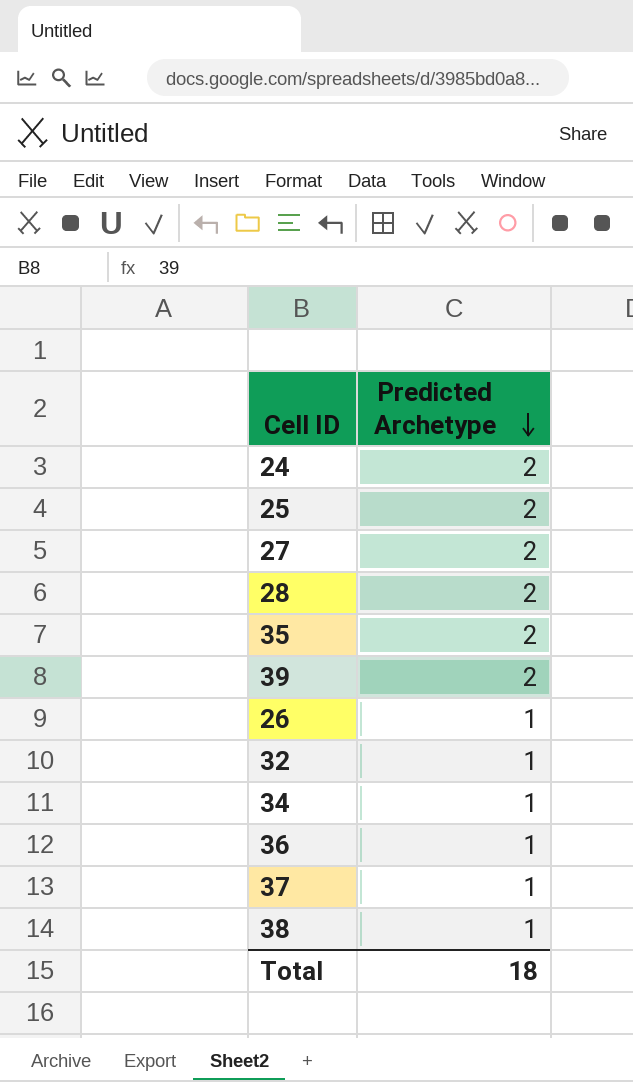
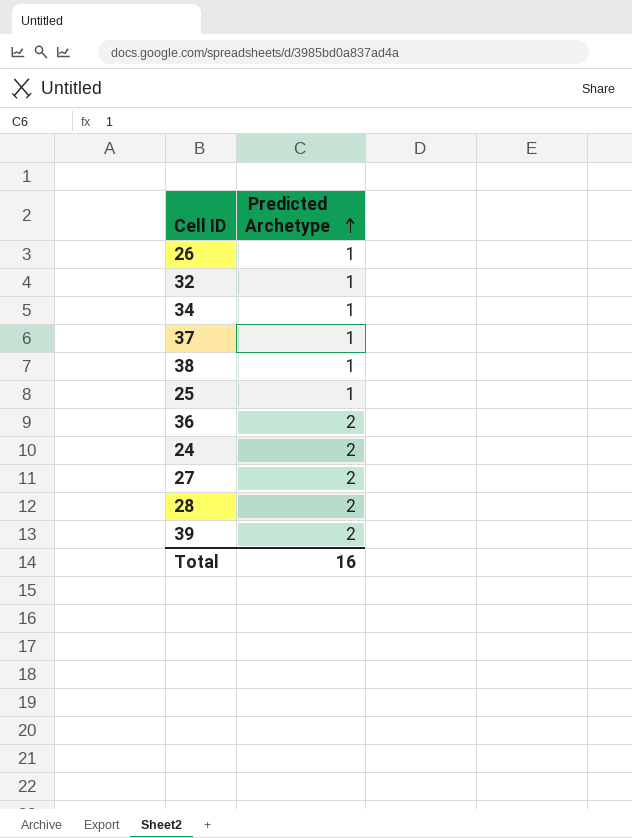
row order: Predicted Archetype descending -> Predicted Archetype ascending
row 35: 2 -> none
25 | Predicted Archetype: 2 -> 1
36 | Predicted Archetype: 1 -> 2
Total | Predicted Archetype: 18 -> 16

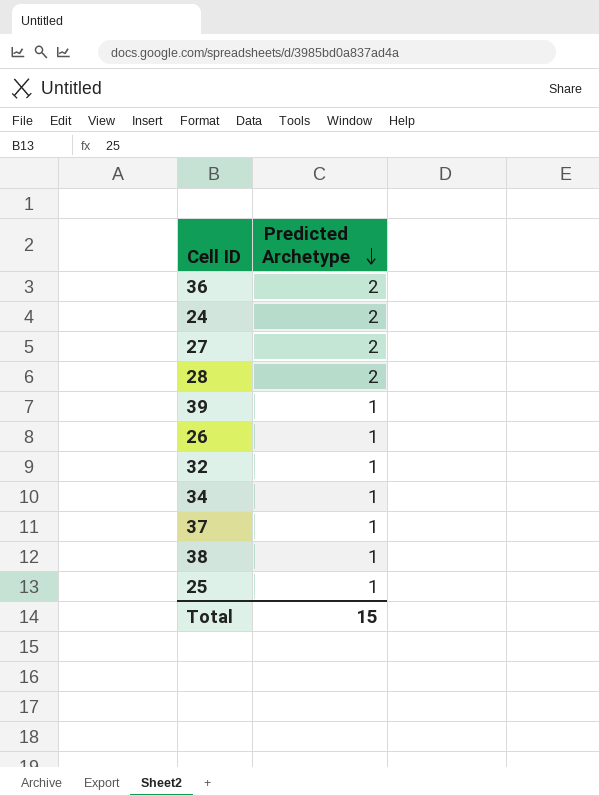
row order: Predicted Archetype ascending -> Predicted Archetype descending
39 | Predicted Archetype: 2 -> 1
Total | Predicted Archetype: 16 -> 15

